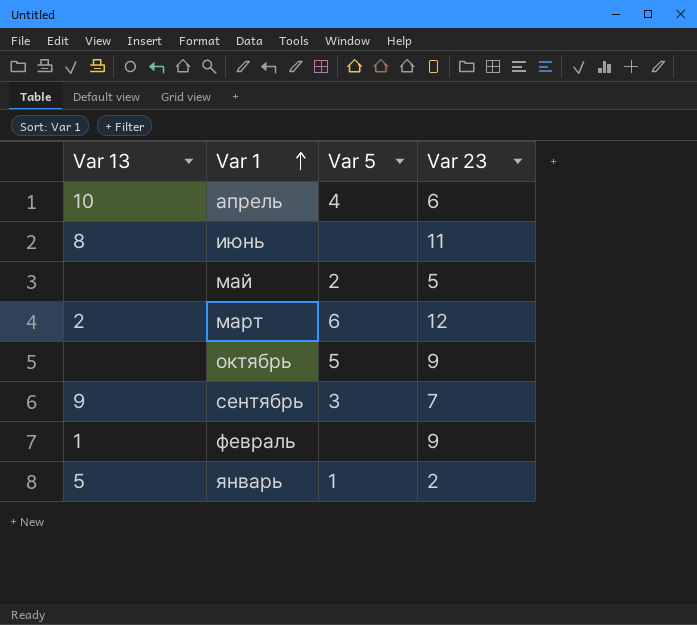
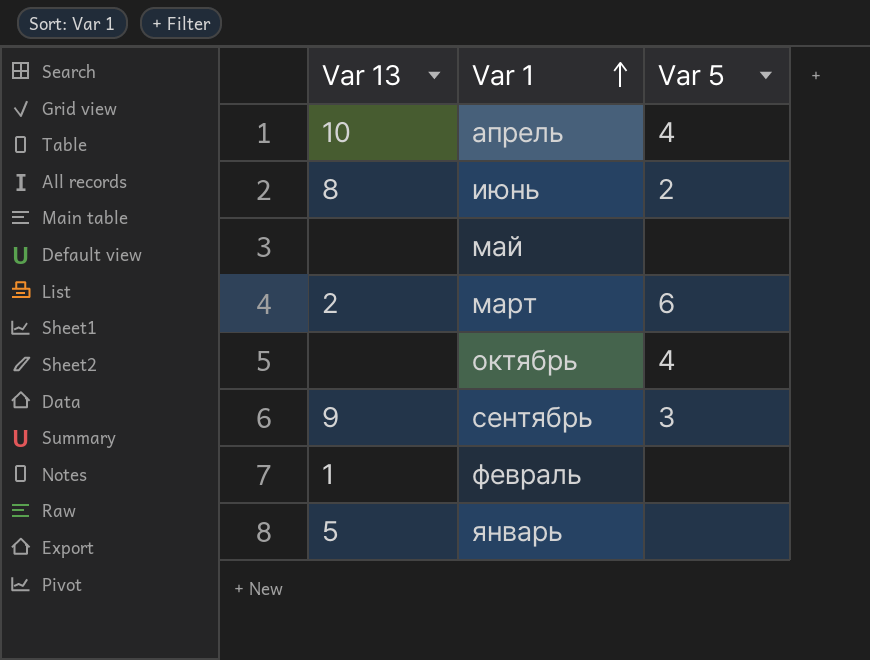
column Var 23 | position: 4 -> none
июнь | Var 5: none -> 2
май | Var 5: 2 -> none
октябрь | Var 5: 5 -> 4
январь | Var 5: 1 -> none

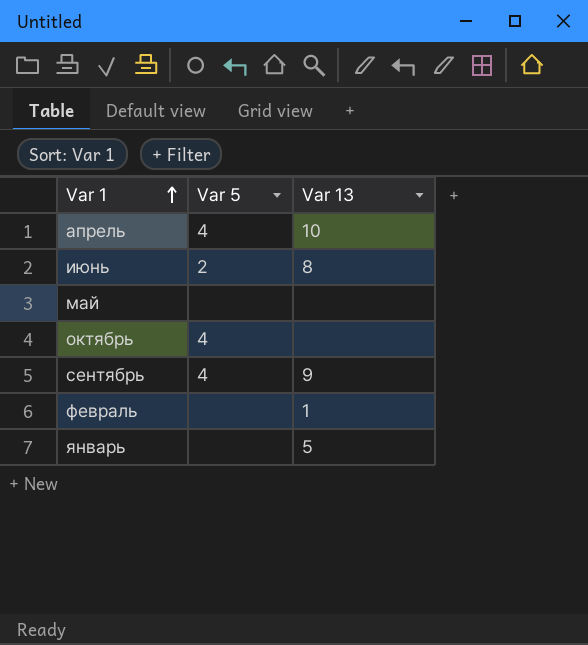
column Var 13 | position: 1 -> 3
row март: 2 | 6 -> none
сентябрь | Var 5: 3 -> 4

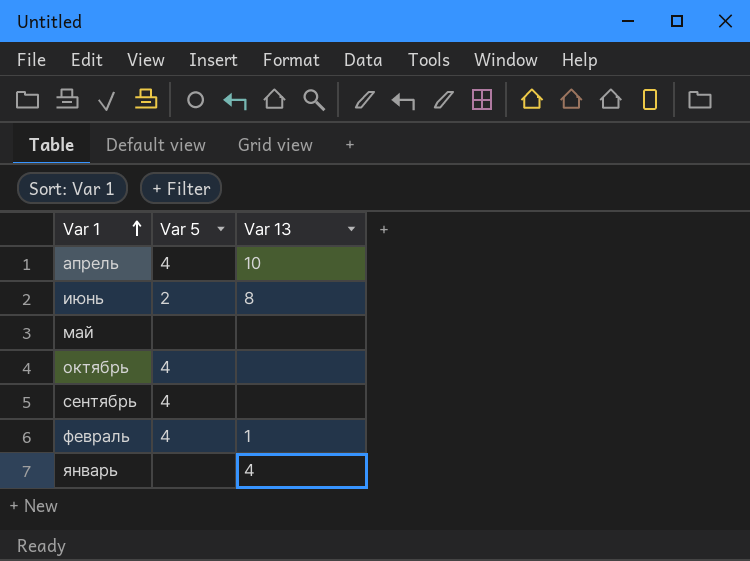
сентябрь | Var 13: 9 -> none
февраль | Var 5: none -> 4
январь | Var 13: 5 -> 4

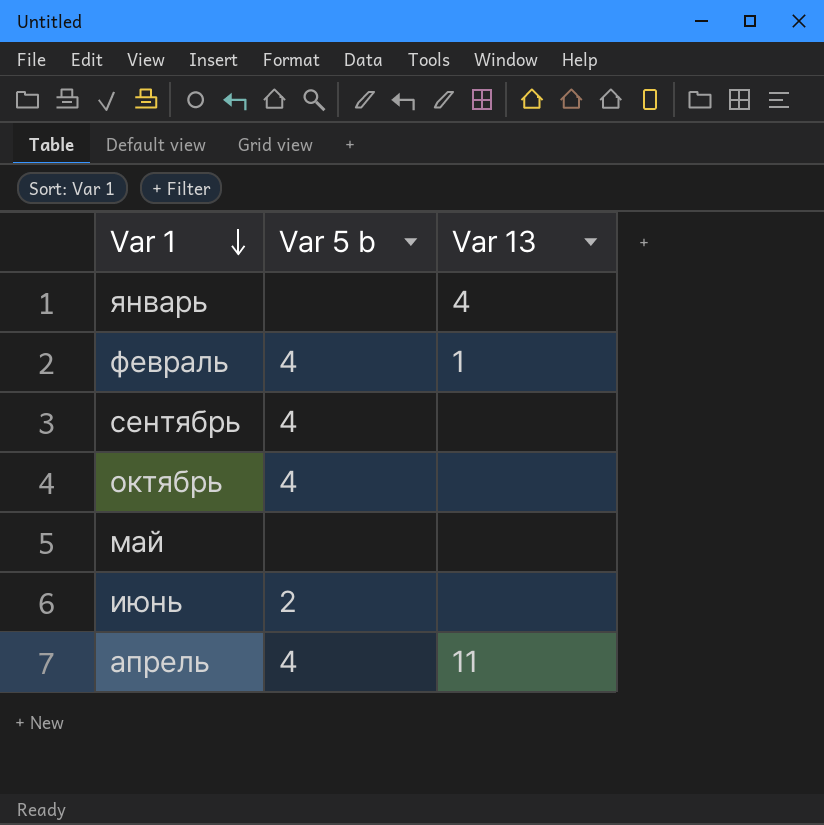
row order: Var 1 ascending -> Var 1 descending
column name: Var 5 -> Var 5 b
июнь | Var 13: 8 -> none
апрель | Var 13: 10 -> 11

